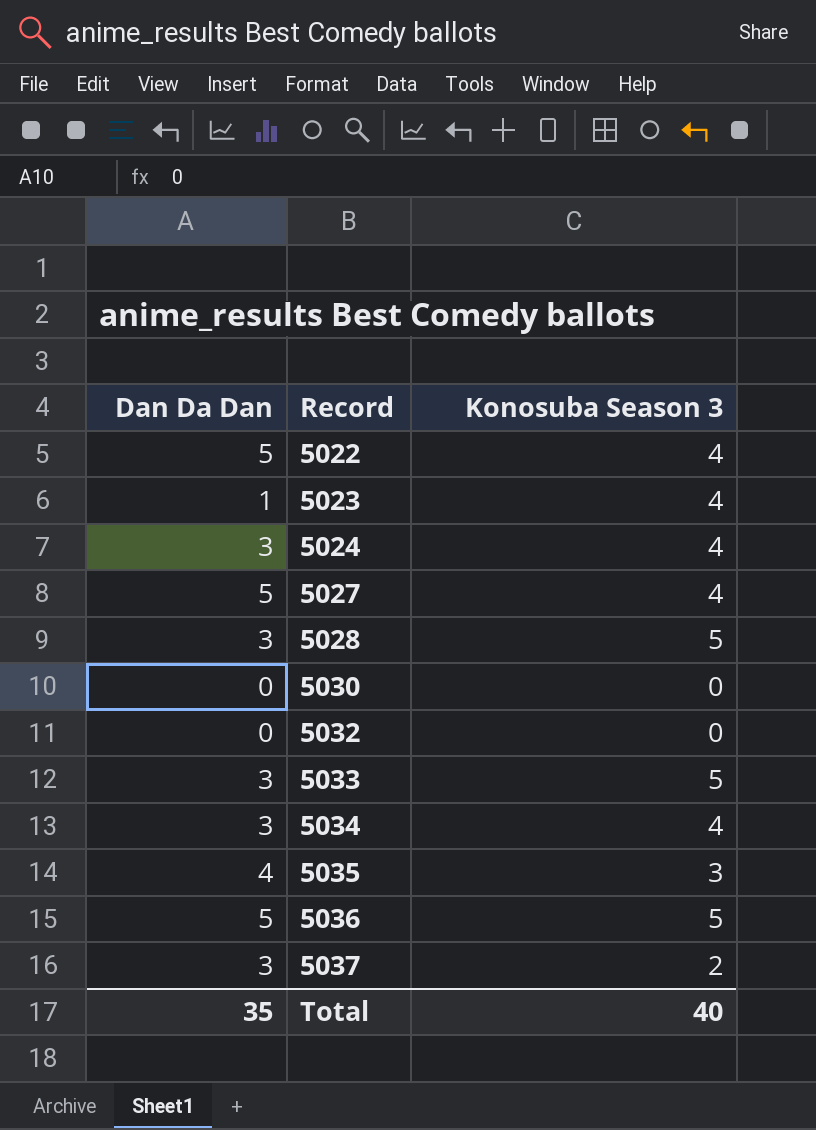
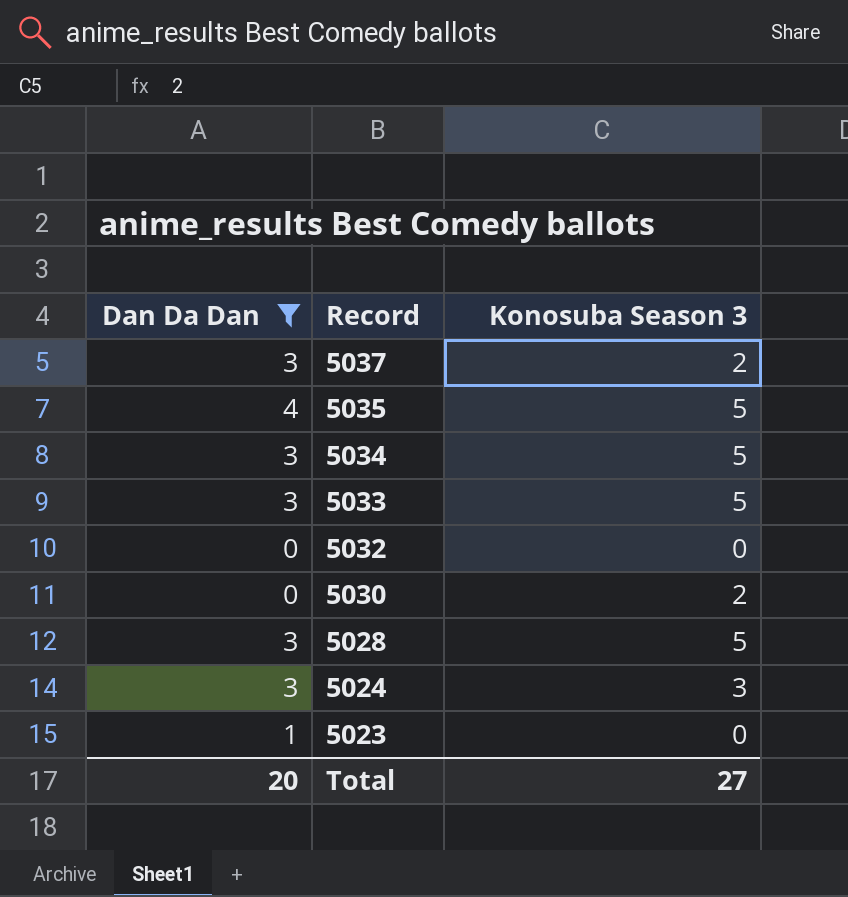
filter: none -> Dan Da Dan != 5
row order: Record ascending -> Record descending
5035 | Konosuba Season 3: 3 -> 5
5034 | Konosuba Season 3: 4 -> 5
5030 | Konosuba Season 3: 0 -> 2
5024 | Konosuba Season 3: 4 -> 3
5023 | Konosuba Season 3: 4 -> 0
Total | Dan Da Dan: 35 -> 20
Total | Konosuba Season 3: 40 -> 27

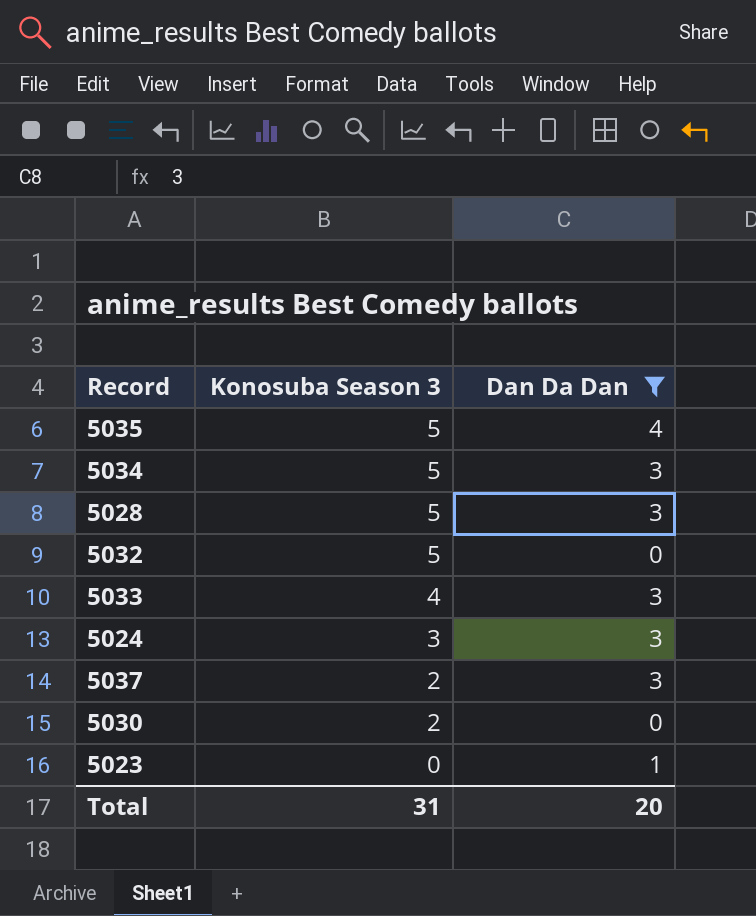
row order: Record descending -> Konosuba Season 3 descending
column Dan Da Dan | position: 1 -> 3
5032 | Konosuba Season 3: 0 -> 5
5033 | Konosuba Season 3: 5 -> 4
Total | Konosuba Season 3: 27 -> 31

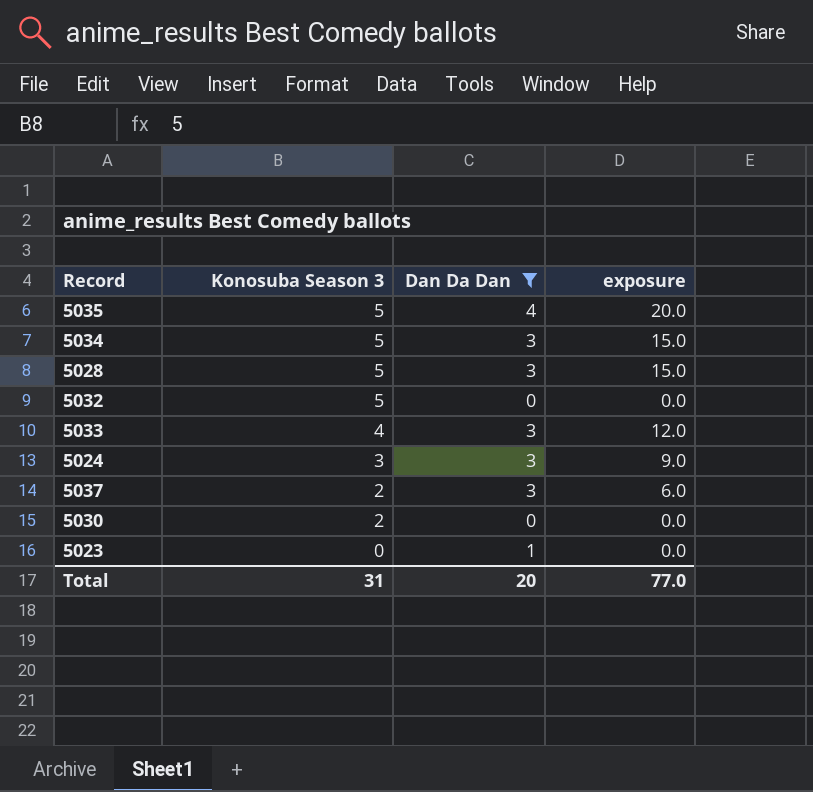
column exposure | formula: none -> [Konosuba Season 3] * [Dan Da Dan]

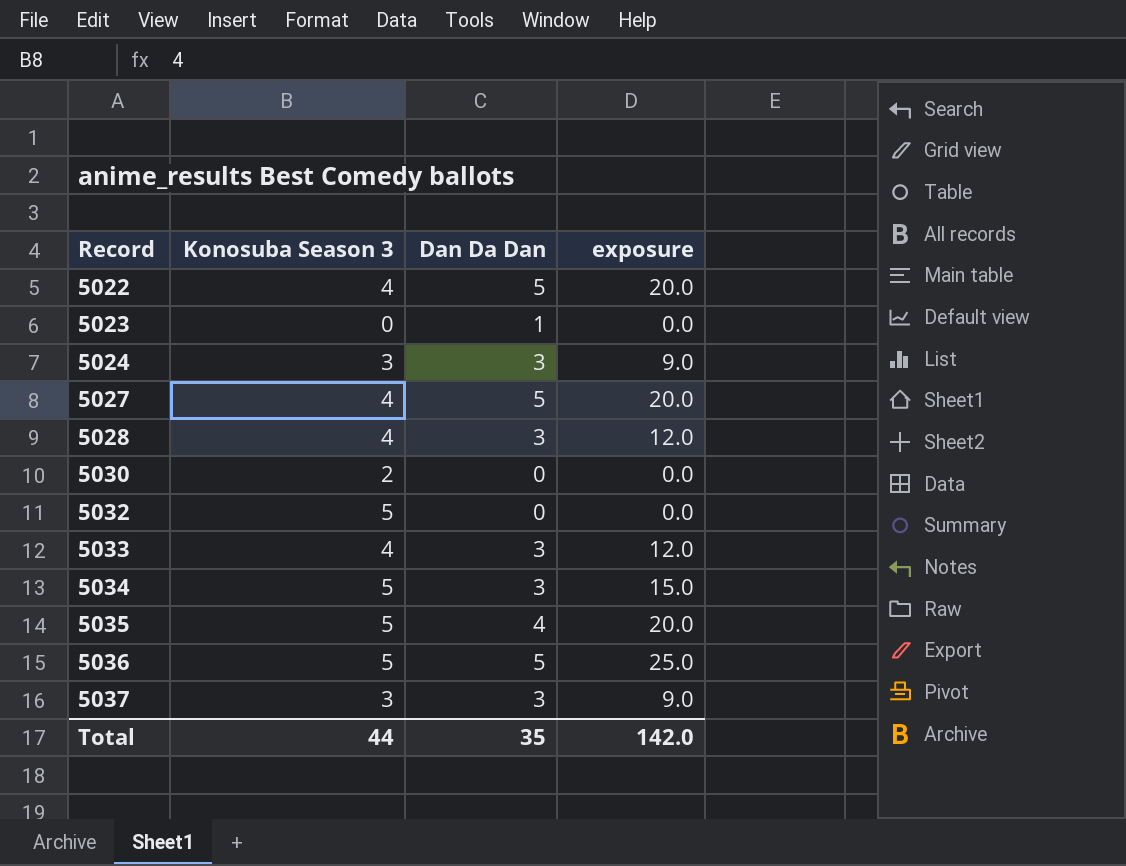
filter: Dan Da Dan != 5 -> none
row order: Konosuba Season 3 descending -> Record ascending
5028 | Konosuba Season 3: 5 -> 4
5028 | exposure: 15.0 -> 12.0
5037 | Konosuba Season 3: 2 -> 3
5037 | exposure: 6.0 -> 9.0
Total | Konosuba Season 3: 31 -> 44
Total | Dan Da Dan: 20 -> 35
Total | exposure: 77.0 -> 142.0

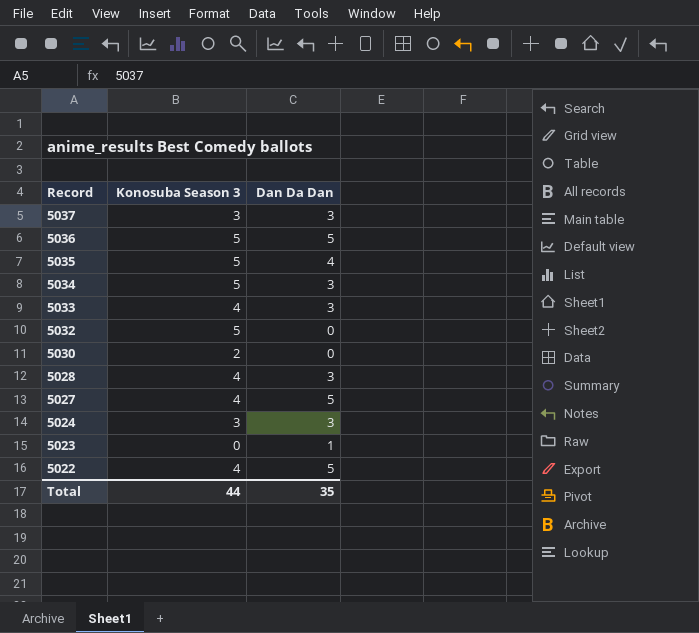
row order: Record ascending -> Record descending
column exposure | formula: [Konosuba Season 3] * [Dan Da Dan] -> none

